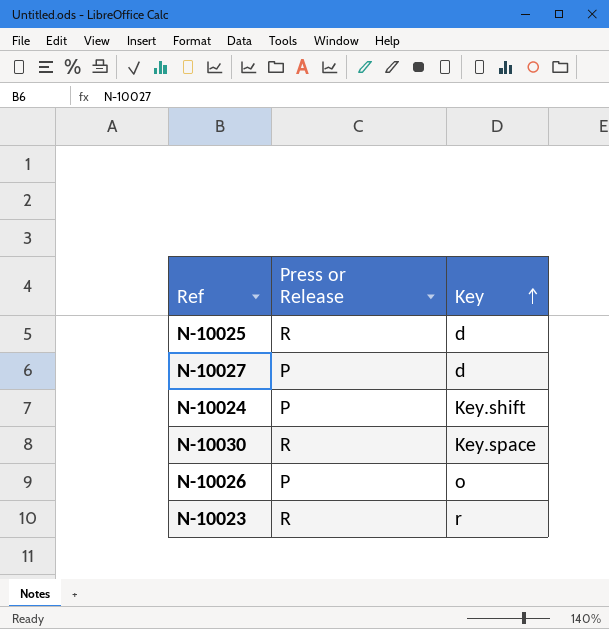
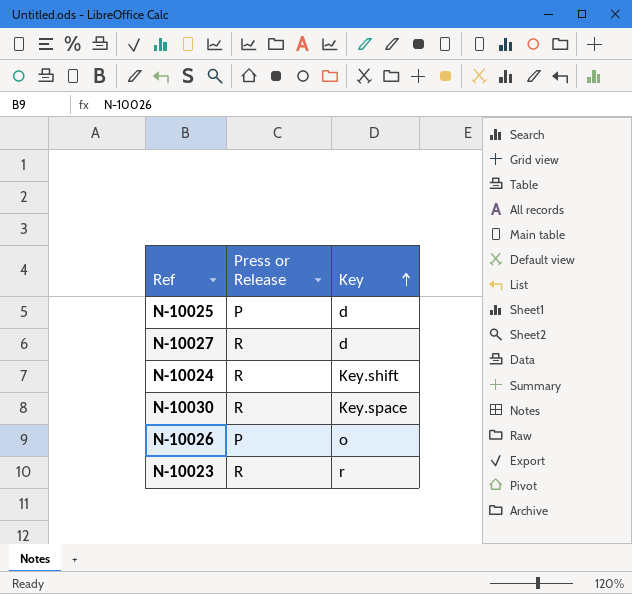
N-10025 | Press or Release: R -> P
N-10027 | Press or Release: P -> R
N-10024 | Press or Release: P -> R

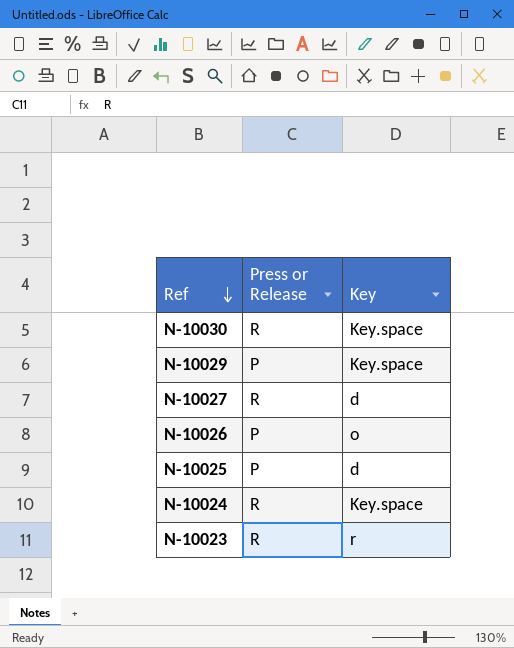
row order: Key ascending -> Ref descending
row N-10029: none -> P | Key.space
N-10024 | Key: Key.shift -> Key.space

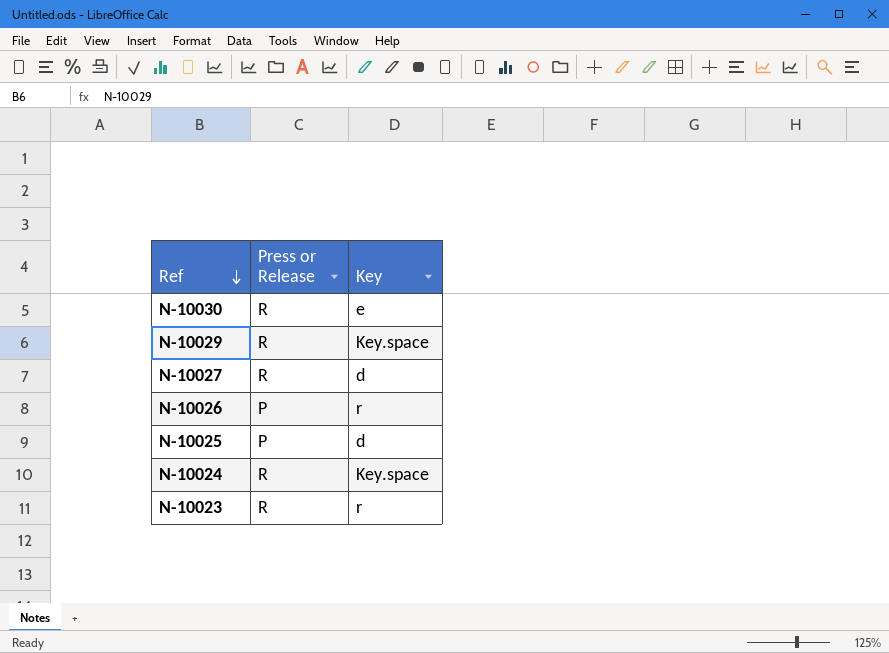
N-10030 | Key: Key.space -> e
N-10029 | Press or Release: P -> R
N-10026 | Key: o -> r

